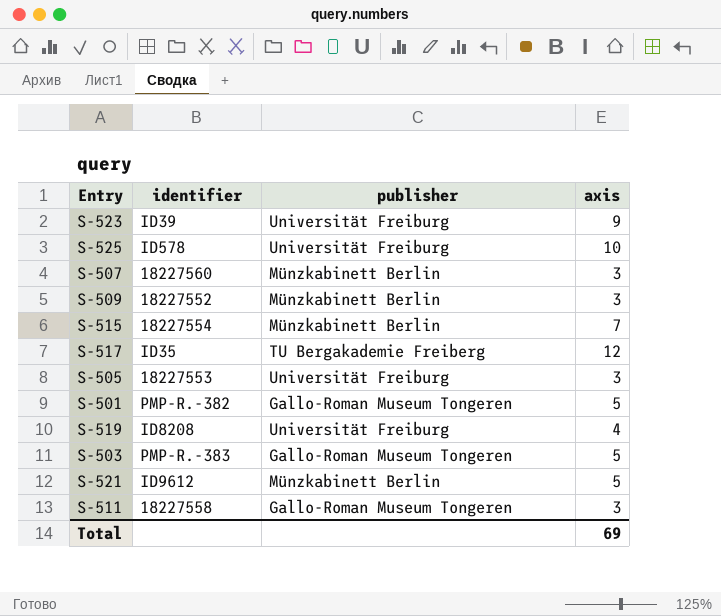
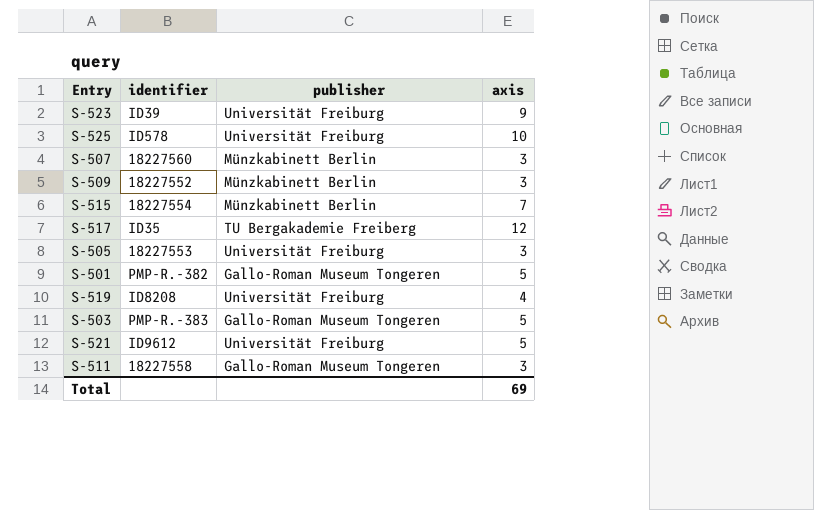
S-521 | publisher: Münzkabinett Berlin -> Universität Freiburg

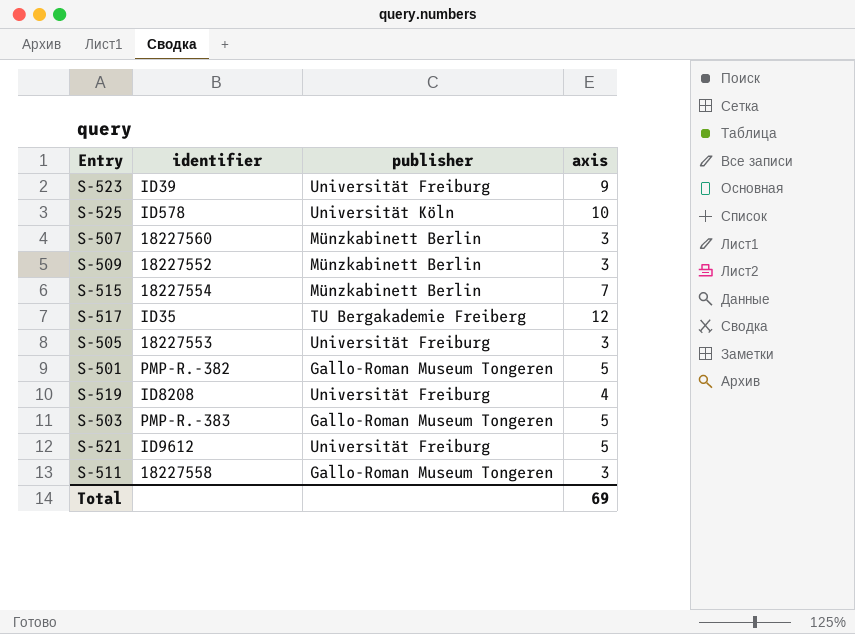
S-525 | publisher: Universität Freiburg -> Universität Köln

